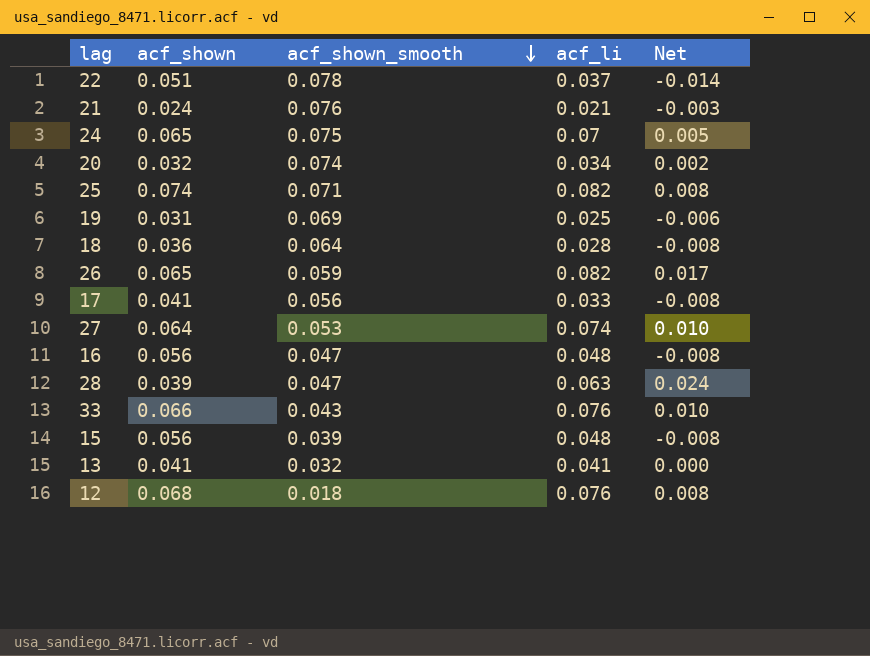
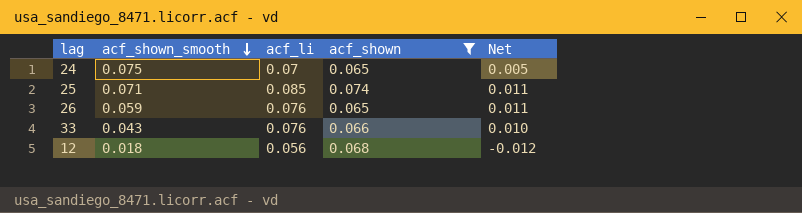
filter: none -> acf_shown >= 0.065
column acf_shown | position: 2 -> 4
25 | acf_li: 0.082 -> 0.085
25 | Net: 0.008 -> 0.011
26 | acf_li: 0.082 -> 0.076
26 | Net: 0.017 -> 0.011
12 | acf_li: 0.076 -> 0.056
12 | Net: 0.008 -> -0.012

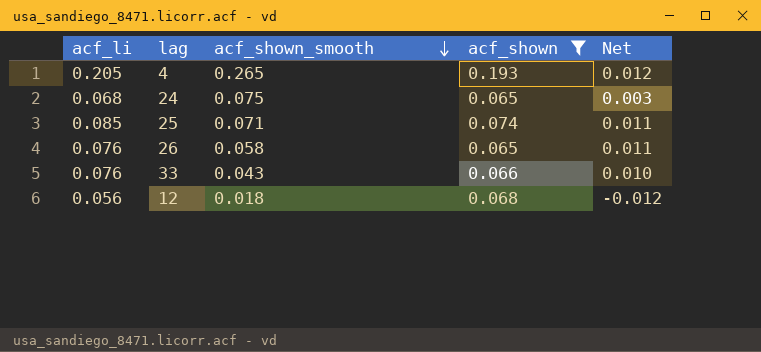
column acf_li | position: 3 -> 1
row 4: none -> 0.205 | 0.265 | 0.193 | 0.012
24 | acf_li: 0.07 -> 0.068
24 | Net: 0.005 -> 0.003
26 | acf_shown_smooth: 0.059 -> 0.058

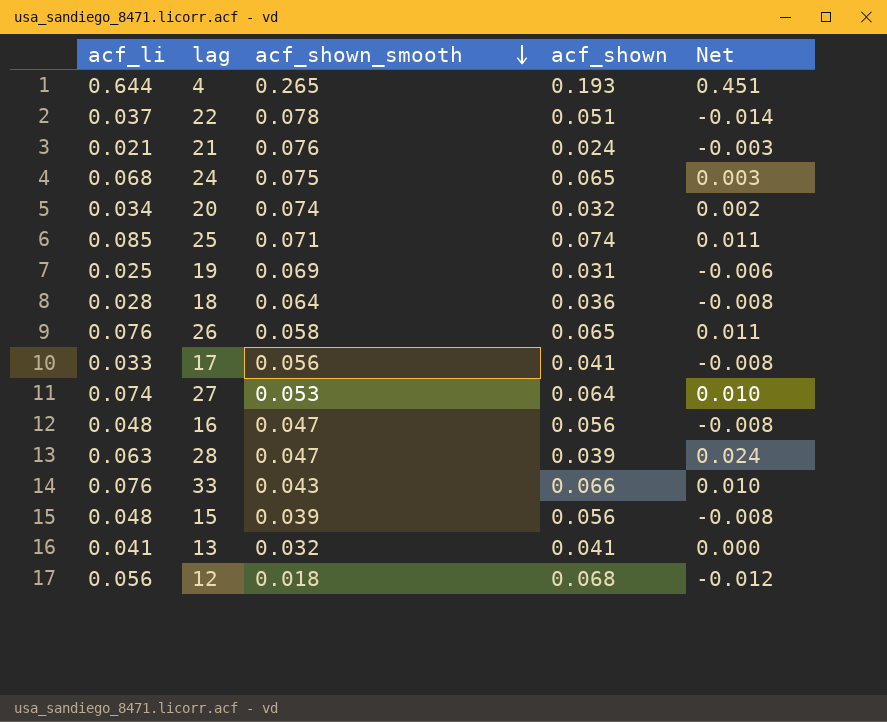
filter: acf_shown >= 0.065 -> none
4 | acf_li: 0.205 -> 0.644
4 | Net: 0.012 -> 0.451

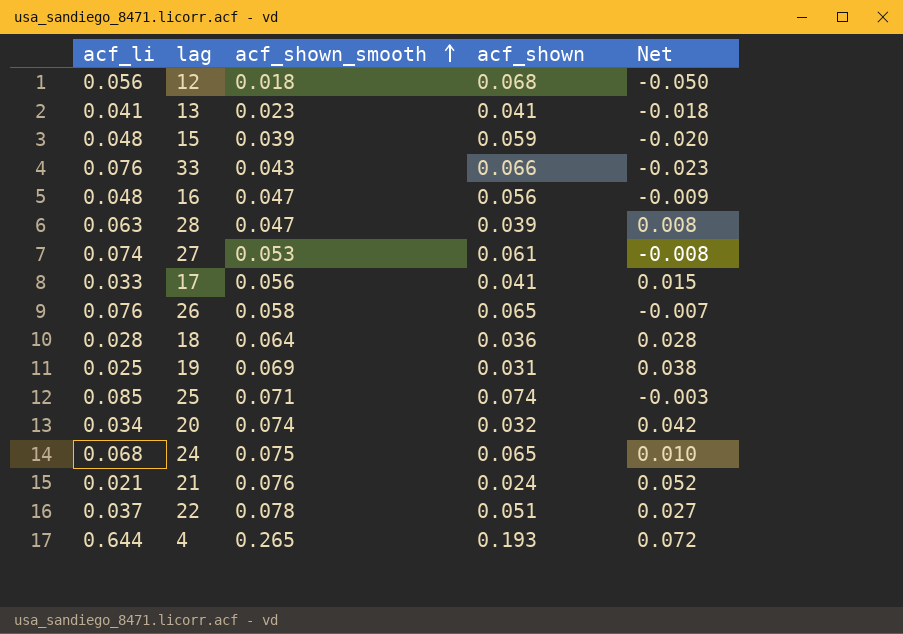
row order: acf_shown_smooth descending -> acf_shown_smooth ascending
column Net | formula: [acf_li] - [acf_shown] -> [acf_shown_smooth] - [acf_shown]
13 | acf_shown_smooth: 0.032 -> 0.023
15 | acf_shown: 0.056 -> 0.059
27 | acf_shown: 0.064 -> 0.061

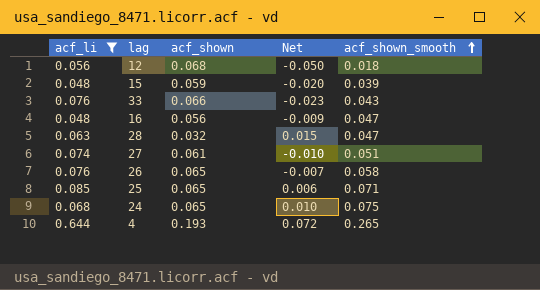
filter: none -> acf_li >= 0.048
column acf_shown_smooth | position: 3 -> 5
28 | acf_shown: 0.039 -> 0.032
28 | Net: 0.008 -> 0.015
27 | Net: -0.008 -> -0.010
27 | acf_shown_smooth: 0.053 -> 0.051
25 | acf_shown: 0.074 -> 0.065
25 | Net: -0.003 -> 0.006

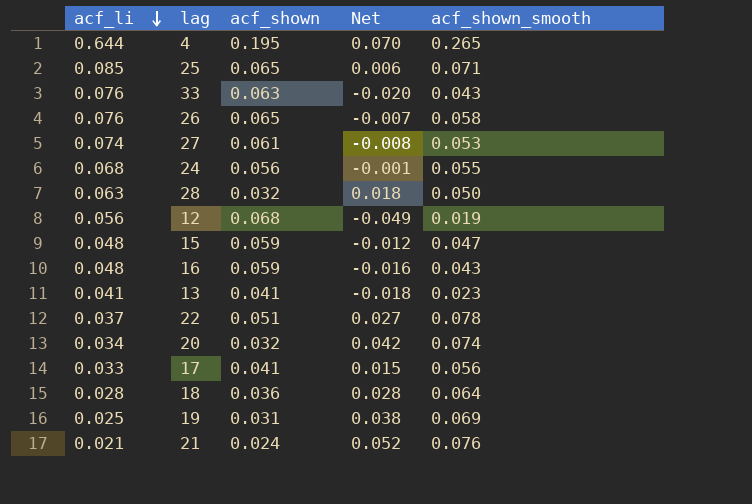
filter: acf_li >= 0.048 -> none
row order: acf_shown_smooth ascending -> acf_li descending
4 | acf_shown: 0.193 -> 0.195
4 | Net: 0.072 -> 0.070
33 | acf_shown: 0.066 -> 0.063
33 | Net: -0.023 -> -0.020
27 | Net: -0.010 -> -0.008
27 | acf_shown_smooth: 0.051 -> 0.053
24 | acf_shown: 0.065 -> 0.056
24 | Net: 0.010 -> -0.001
24 | acf_shown_smooth: 0.075 -> 0.055
28 | Net: 0.015 -> 0.018
28 | acf_shown_smooth: 0.047 -> 0.050
12 | Net: -0.050 -> -0.049
12 | acf_shown_smooth: 0.018 -> 0.019
15 | Net: -0.020 -> -0.012
15 | acf_shown_smooth: 0.039 -> 0.047
16 | acf_shown: 0.056 -> 0.059
16 | Net: -0.009 -> -0.016
16 | acf_shown_smooth: 0.047 -> 0.043

